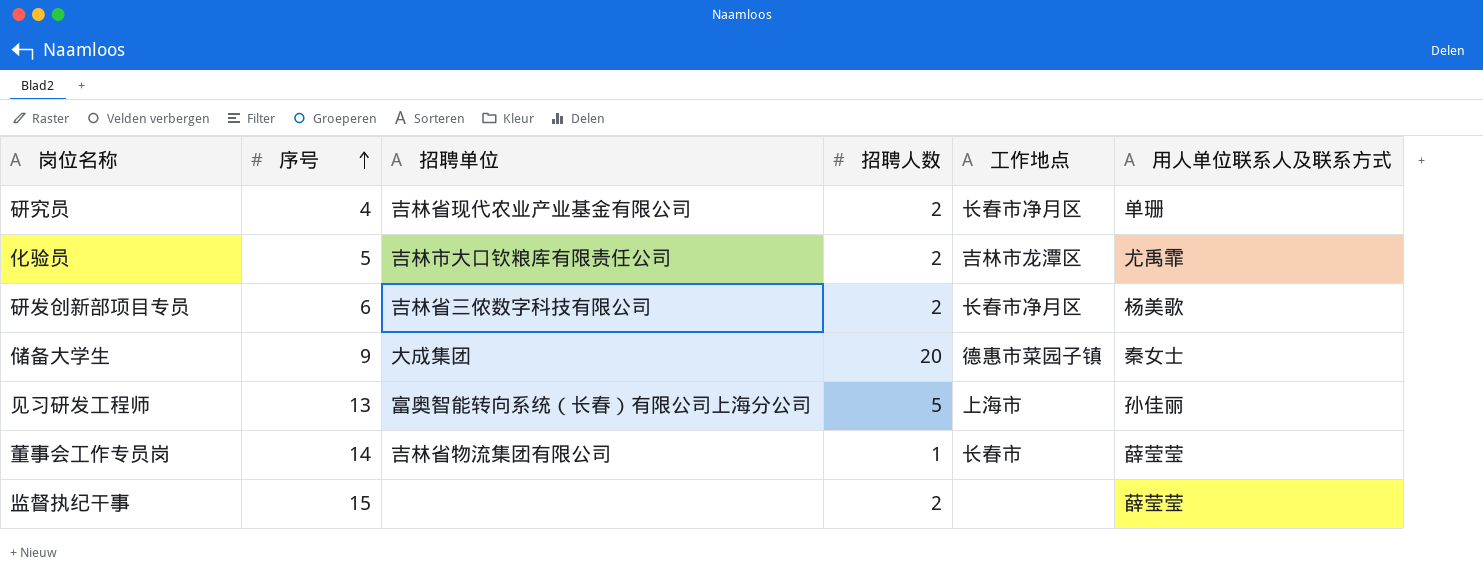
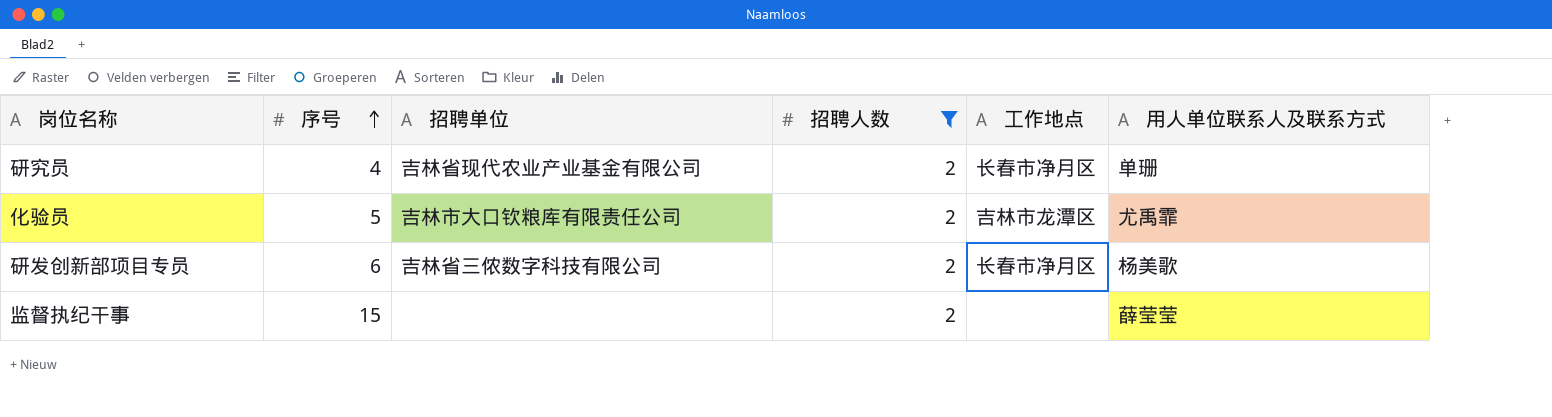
filter: none -> 招聘人数 = 2

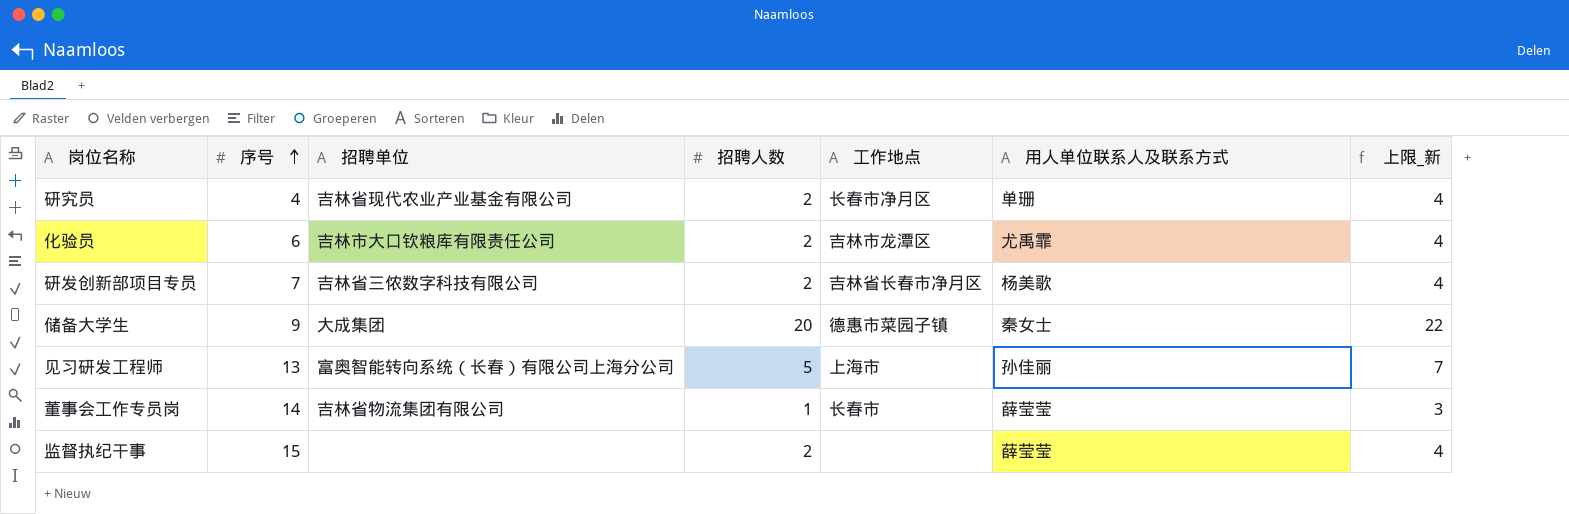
filter: 招聘人数 = 2 -> none
column 上限_新 | formula: none -> [招聘人数] + 2
化验员 | 序号: 5 -> 6
研发创新部项目专员 | 序号: 6 -> 7
研发创新部项目专员 | 工作地点: 长春市净月区 -> 吉林省长春市净月区

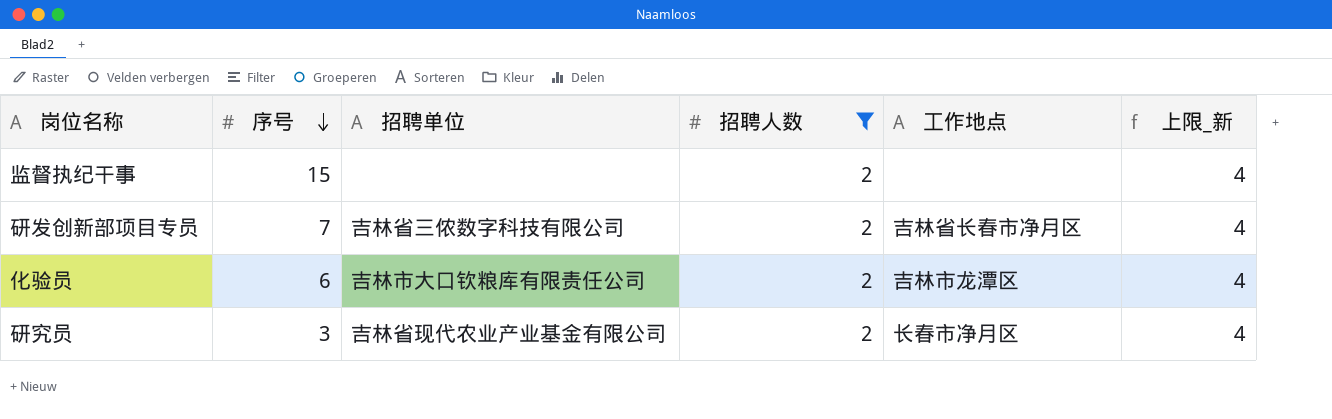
filter: none -> 招聘人数 = 2
row order: 序号 ascending -> 序号 descending
column 用人单位联系人及联系方式 | position: 6 -> none
研究员 | 序号: 4 -> 3

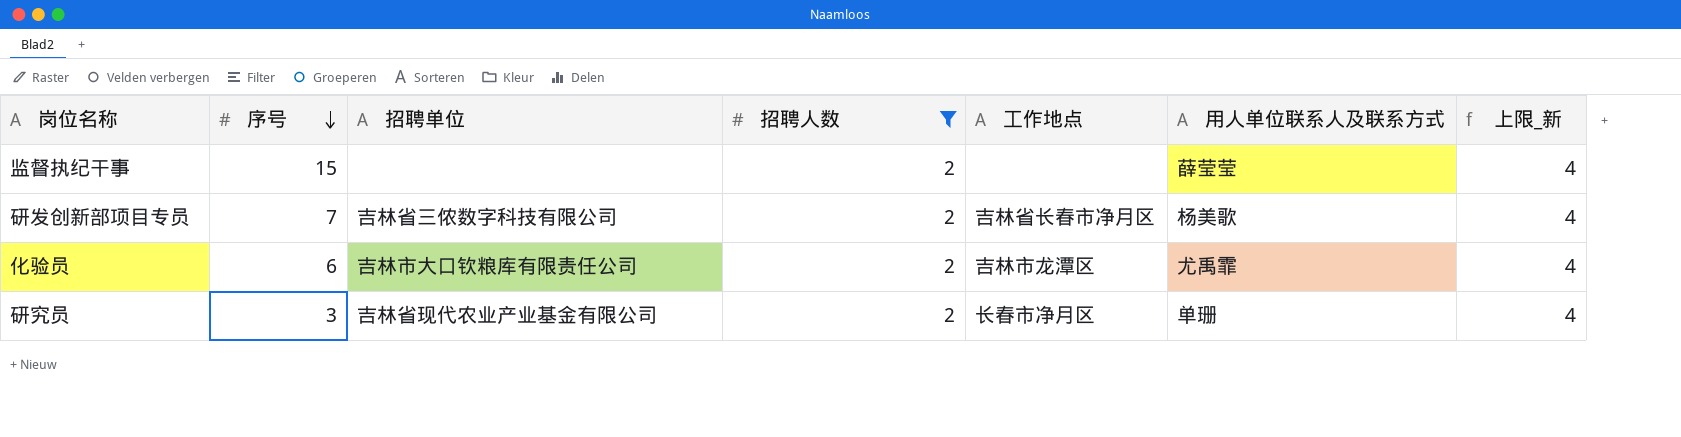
column 用人单位联系人及联系方式 | position: none -> 6

